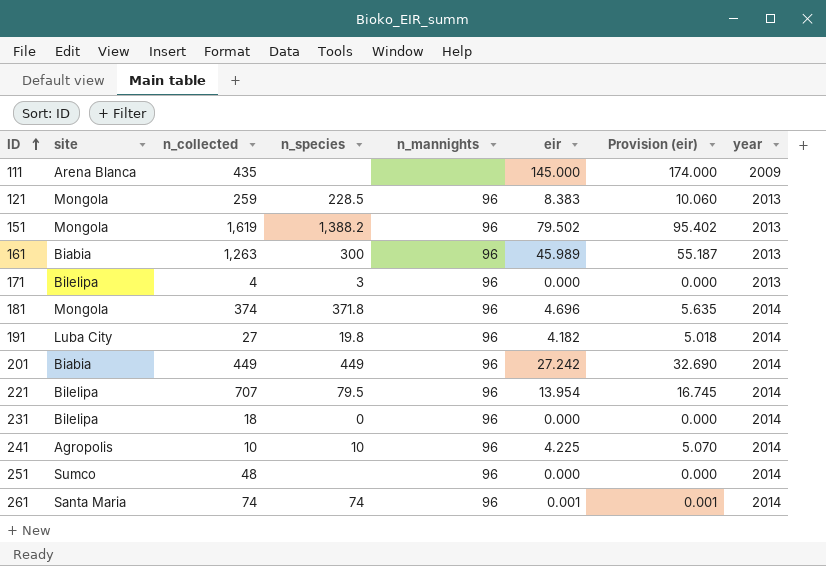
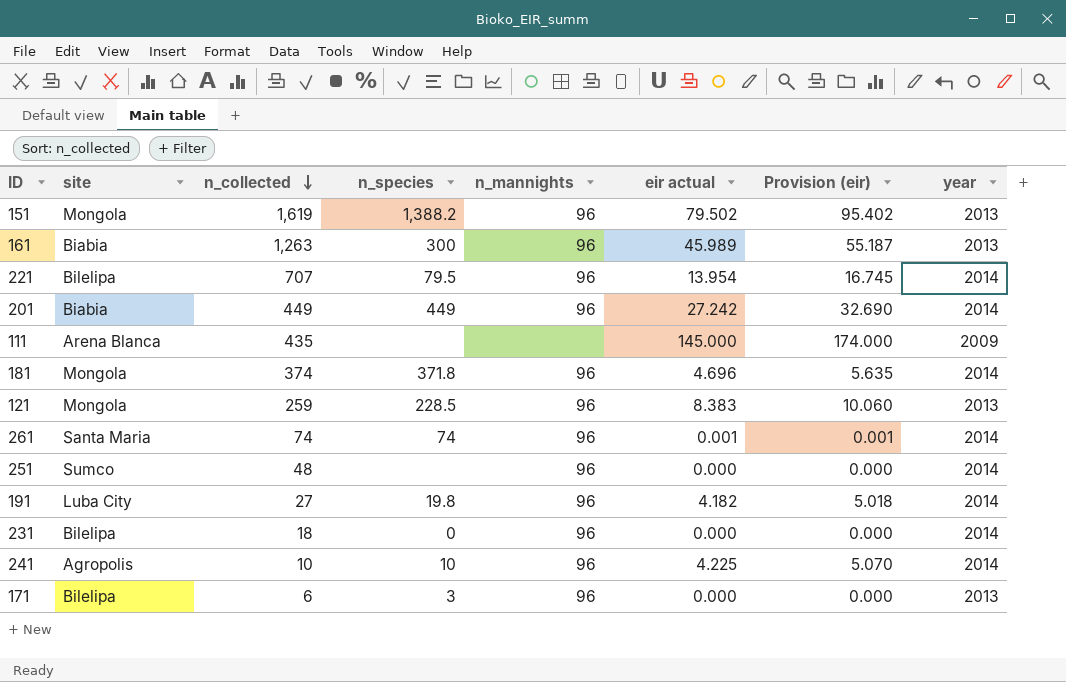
row order: ID ascending -> n_collected descending
column name: eir -> eir actual
171 | n_collected: 4 -> 6

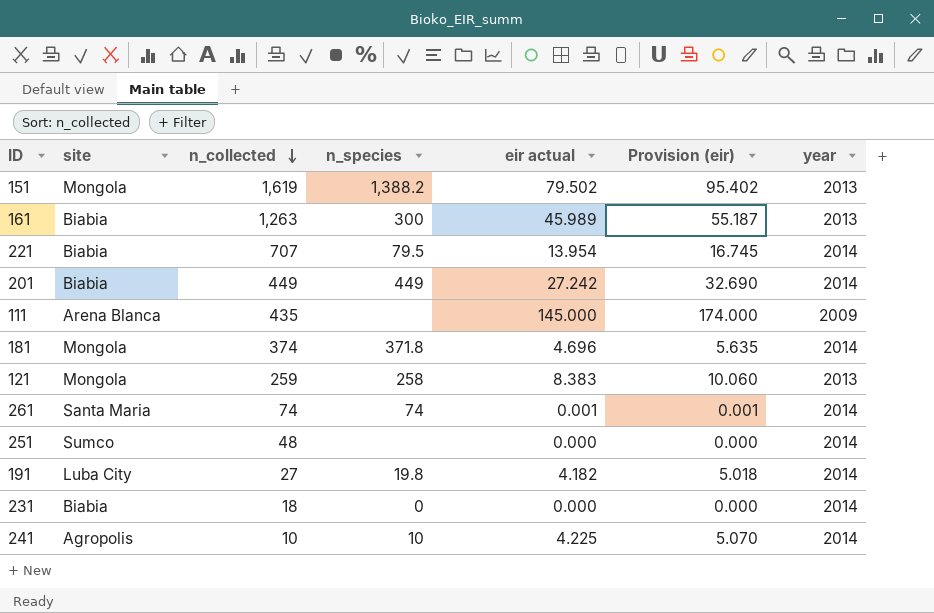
column n_mannights | position: 5 -> none
row 171: Bilelipa | 6 | 3 | 96 | 0.000 | 0.000 | 2013 -> none
221 | site: Bilelipa -> Biabia
121 | n_species: 228.5 -> 258
231 | site: Bilelipa -> Biabia

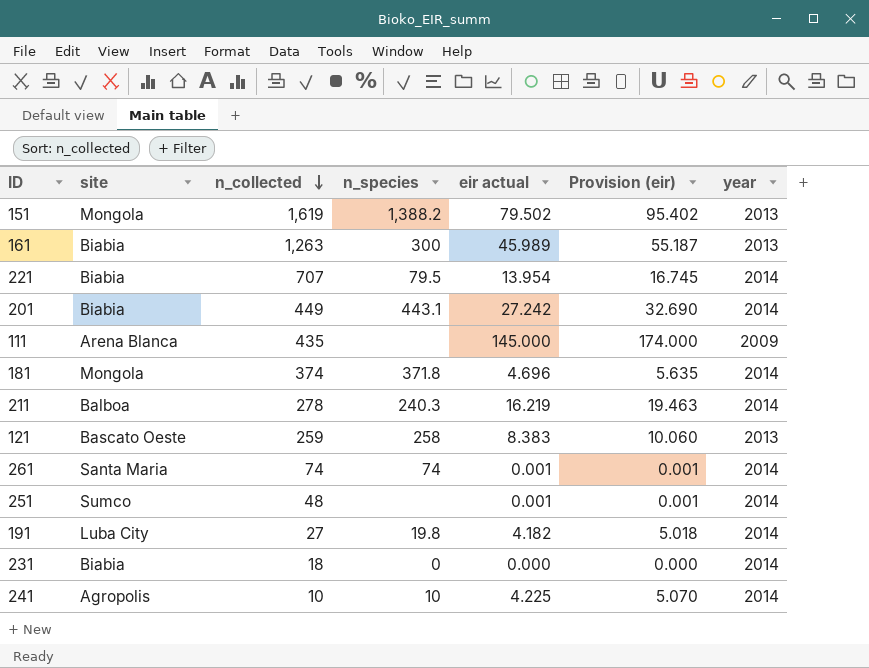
201 | n_species: 449 -> 443.1
row 211: none -> Balboa | 278 | 240.3 | 16.219 | 19.463 | 2014
121 | site: Mongola -> Bascato Oeste
251 | eir actual: 0.000 -> 0.001
251 | Provision (eir): 0.000 -> 0.001

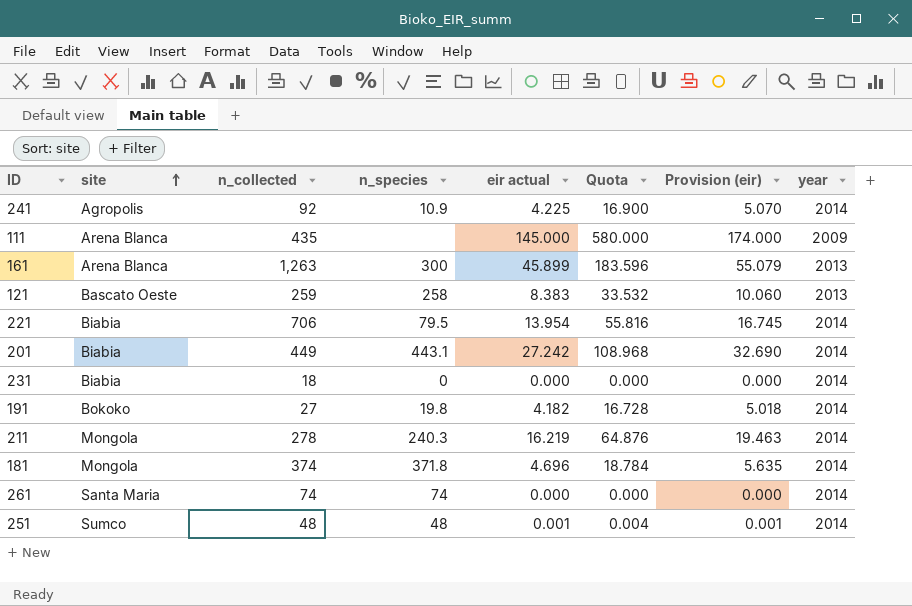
row order: n_collected descending -> site ascending
column Quota | formula: none -> [eir actual] * 4
row 151: Mongola | 1,619 | 1,388.2 | 79.502 | 95.402 | 2013 -> none
241 | n_collected: 10 -> 92
241 | n_species: 10 -> 10.9
161 | site: Biabia -> Arena Blanca
161 | eir actual: 45.989 -> 45.899
161 | Provision (eir): 55.187 -> 55.079
221 | n_collected: 707 -> 706
191 | site: Luba City -> Bokoko
211 | site: Balboa -> Mongola
261 | eir actual: 0.001 -> 0.000
261 | Provision (eir): 0.001 -> 0.000
251 | n_species: none -> 48

